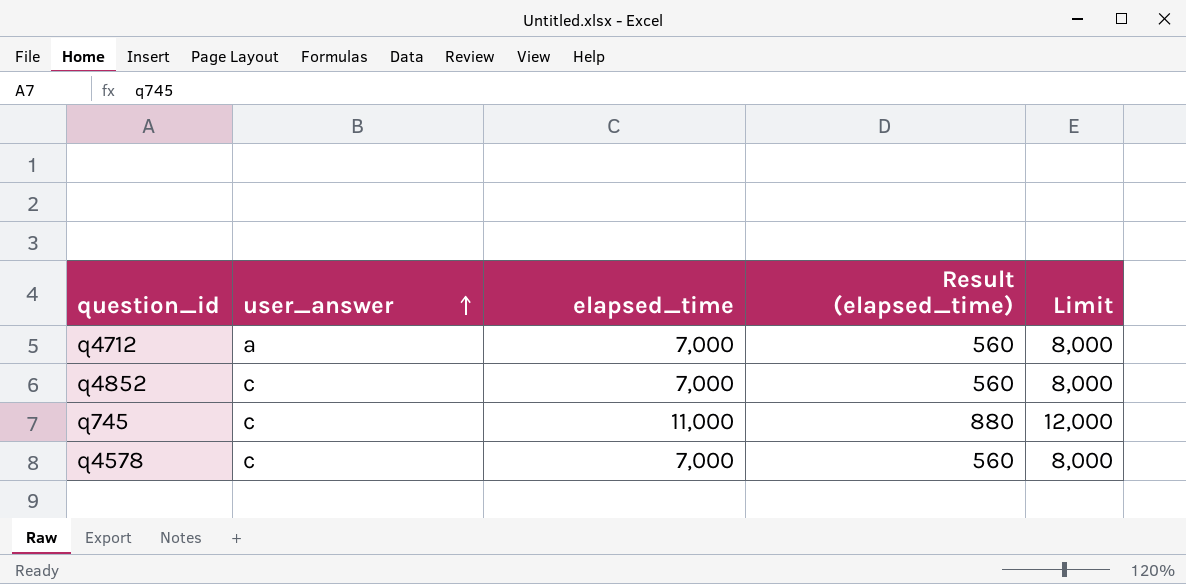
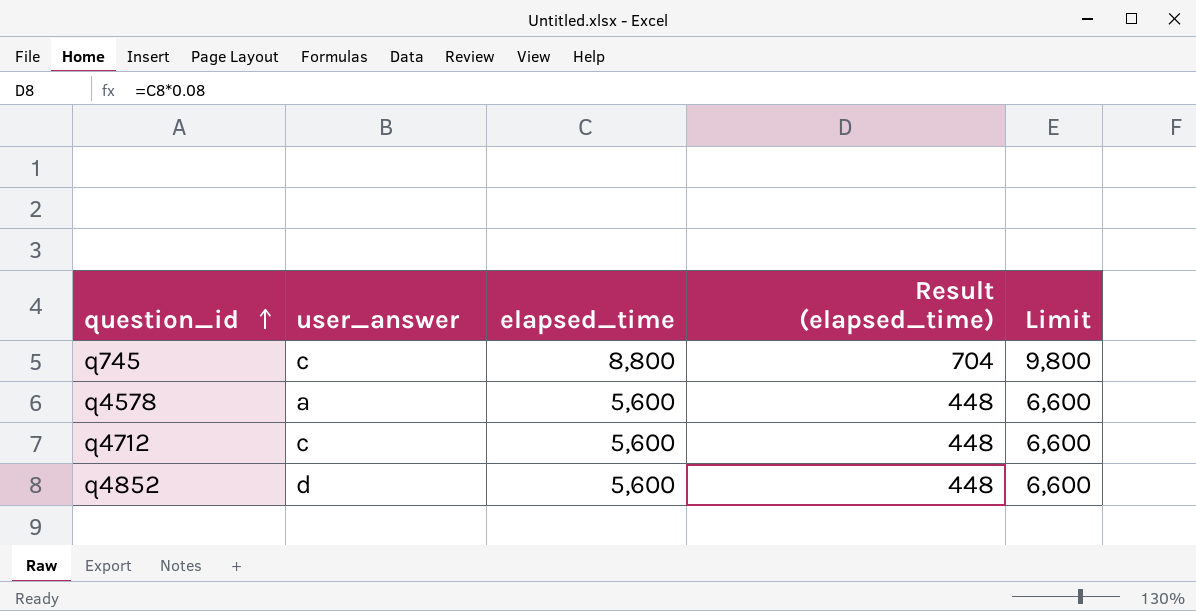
row order: user_answer ascending -> question_id ascending
q745 | elapsed_time: 11,000 -> 8,800
q745 | Result (elapsed_time): 880 -> 704
q745 | Limit: 12,000 -> 9,800
q4578 | user_answer: c -> a
q4578 | elapsed_time: 7,000 -> 5,600
q4578 | Result (elapsed_time): 560 -> 448
q4578 | Limit: 8,000 -> 6,600
q4712 | user_answer: a -> c
q4712 | elapsed_time: 7,000 -> 5,600
q4712 | Result (elapsed_time): 560 -> 448
q4712 | Limit: 8,000 -> 6,600
q4852 | user_answer: c -> d
q4852 | elapsed_time: 7,000 -> 5,600
q4852 | Result (elapsed_time): 560 -> 448
q4852 | Limit: 8,000 -> 6,600

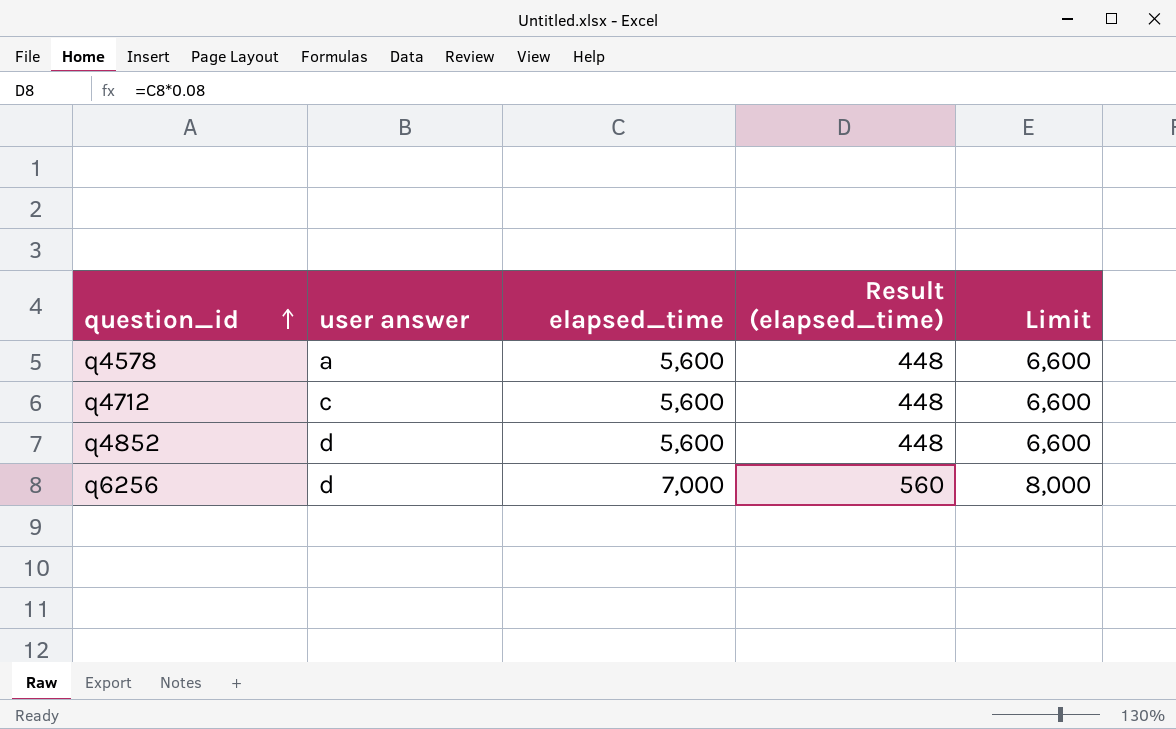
column name: user_answer -> user answer
row q745: c | 8,800 | 704 | 9,800 -> none
row q6256: none -> d | 7,000 | 560 | 8,000

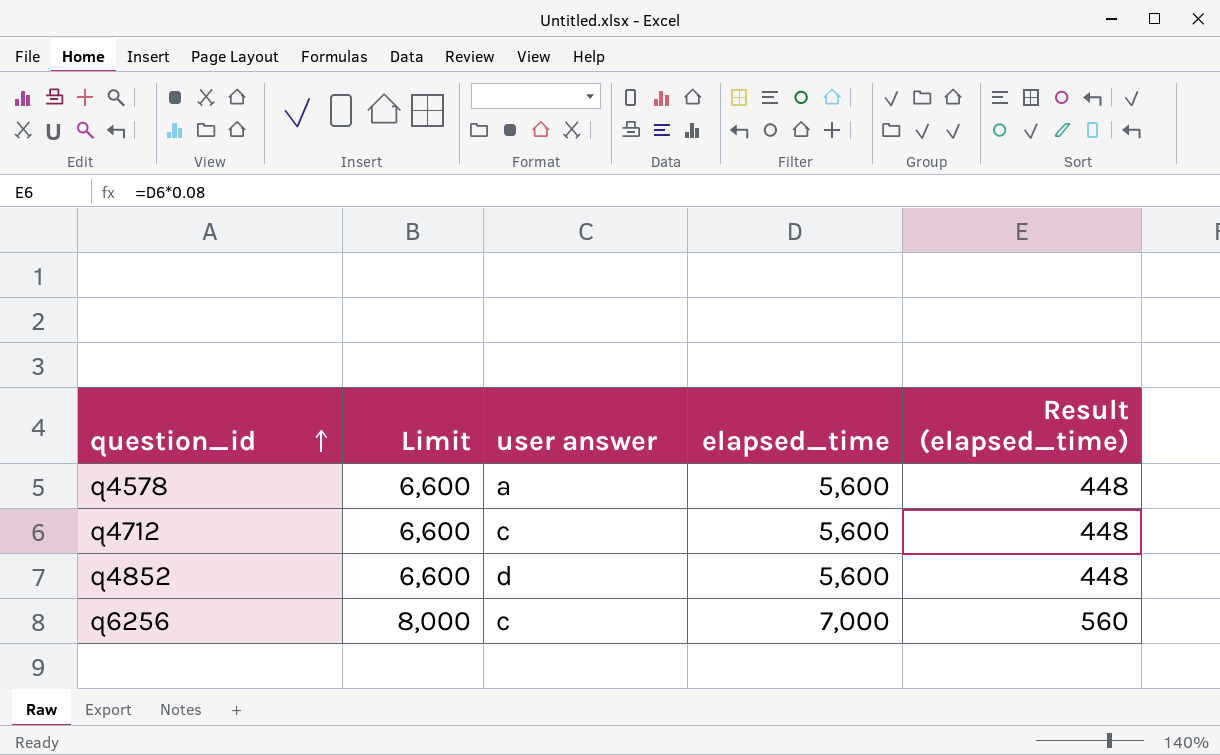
column Limit | position: 5 -> 2
q6256 | user answer: d -> c

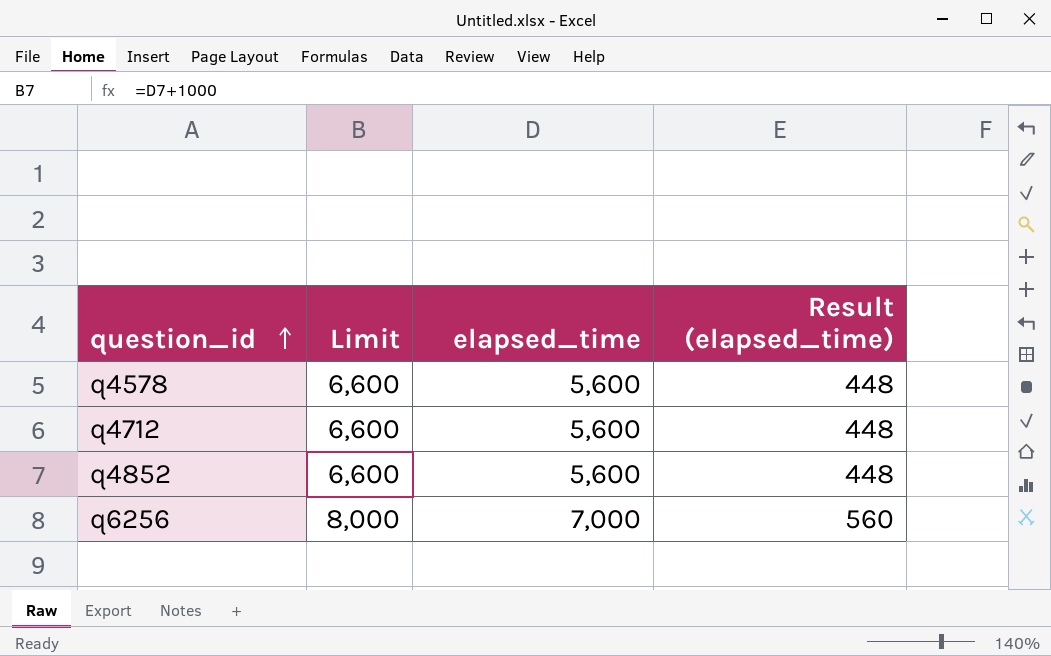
column user answer | position: 3 -> none

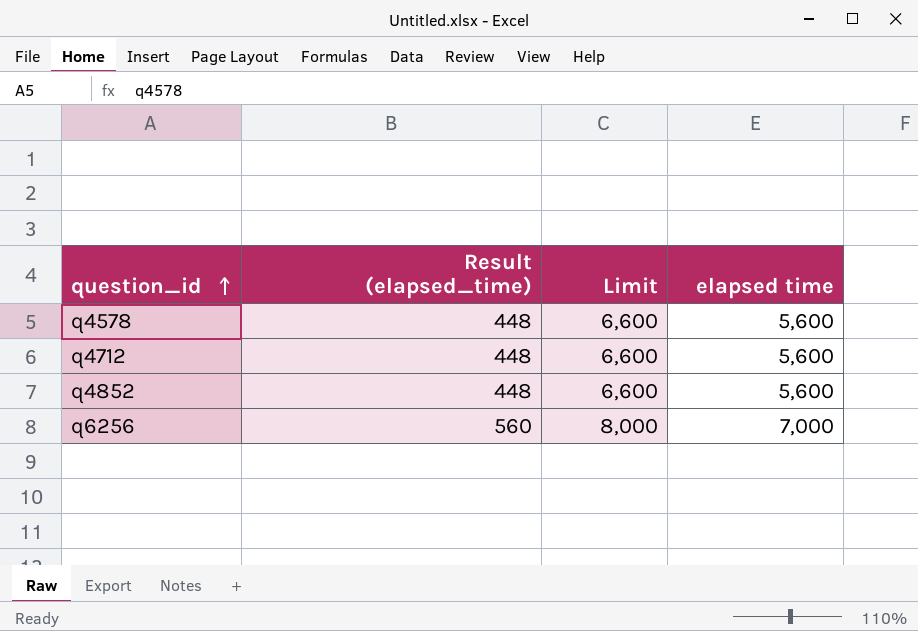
column Result (elapsed_time) | position: 4 -> 2
column name: elapsed_time -> elapsed time

